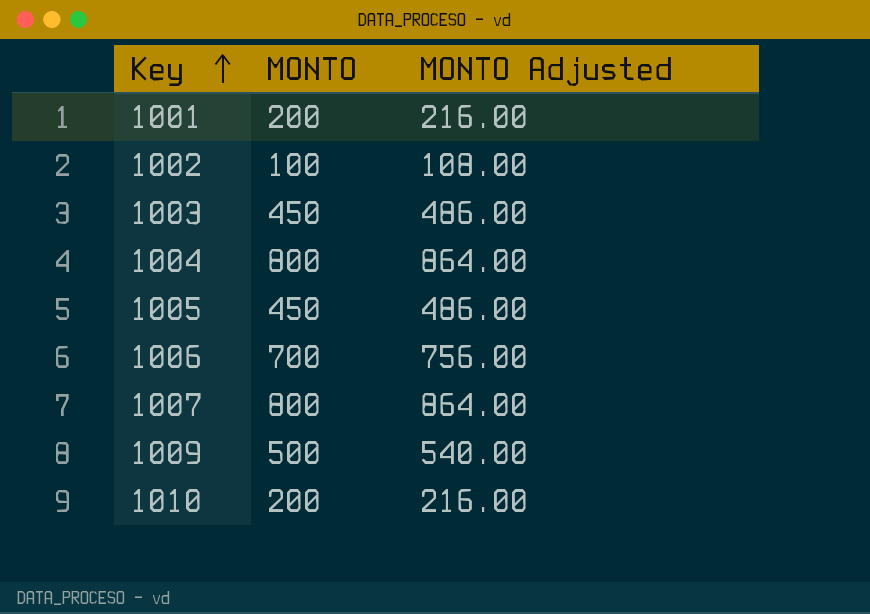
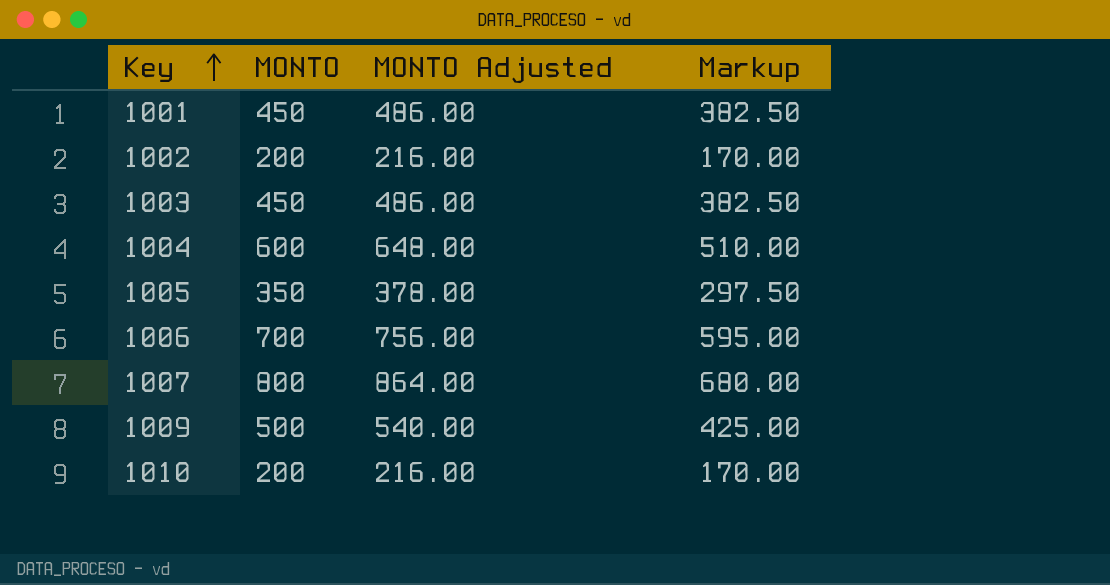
column Markup | formula: none -> [MONTO] * 0.85
1001 | MONTO: 200 -> 450
1001 | MONTO Adjusted: 216.00 -> 486.00
1002 | MONTO: 100 -> 200
1002 | MONTO Adjusted: 108.00 -> 216.00
1004 | MONTO: 800 -> 600
1004 | MONTO Adjusted: 864.00 -> 648.00
1005 | MONTO: 450 -> 350
1005 | MONTO Adjusted: 486.00 -> 378.00

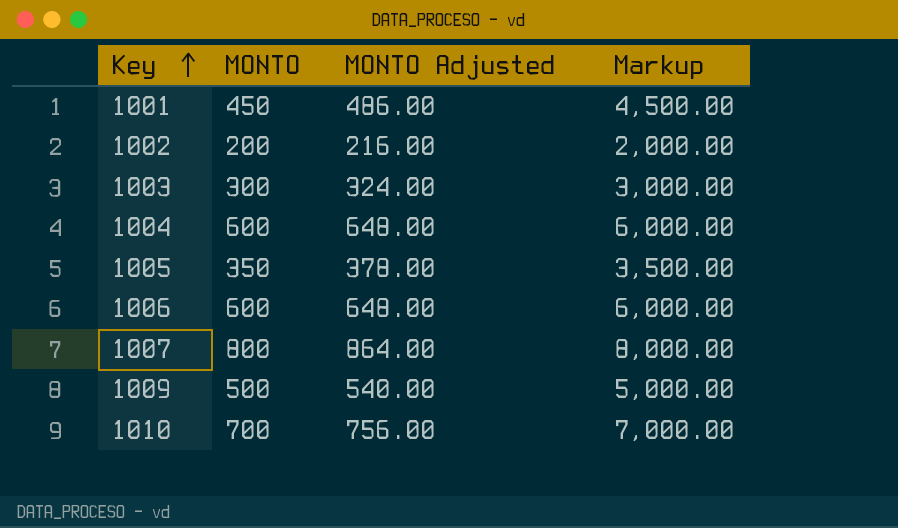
column Markup | formula: [MONTO] * 0.85 -> [MONTO] * 10
1003 | MONTO: 450 -> 300
1003 | MONTO Adjusted: 486.00 -> 324.00
1006 | MONTO: 700 -> 600
1006 | MONTO Adjusted: 756.00 -> 648.00
1010 | MONTO: 200 -> 700
1010 | MONTO Adjusted: 216.00 -> 756.00

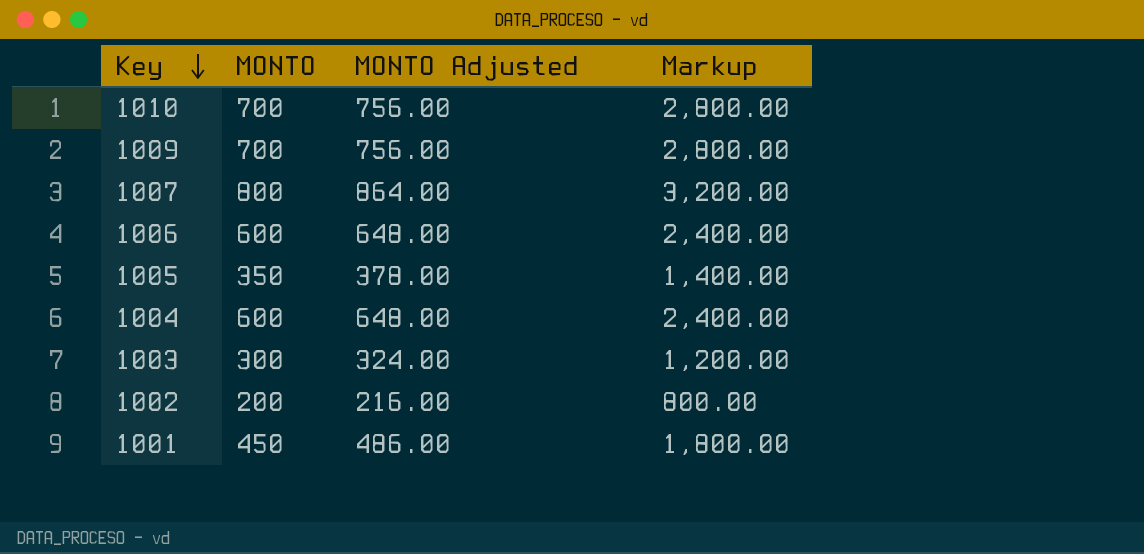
row order: Key ascending -> Key descending
column Markup | formula: [MONTO] * 10 -> [MONTO] * 4
1009 | MONTO: 500 -> 700
1009 | MONTO Adjusted: 540.00 -> 756.00

